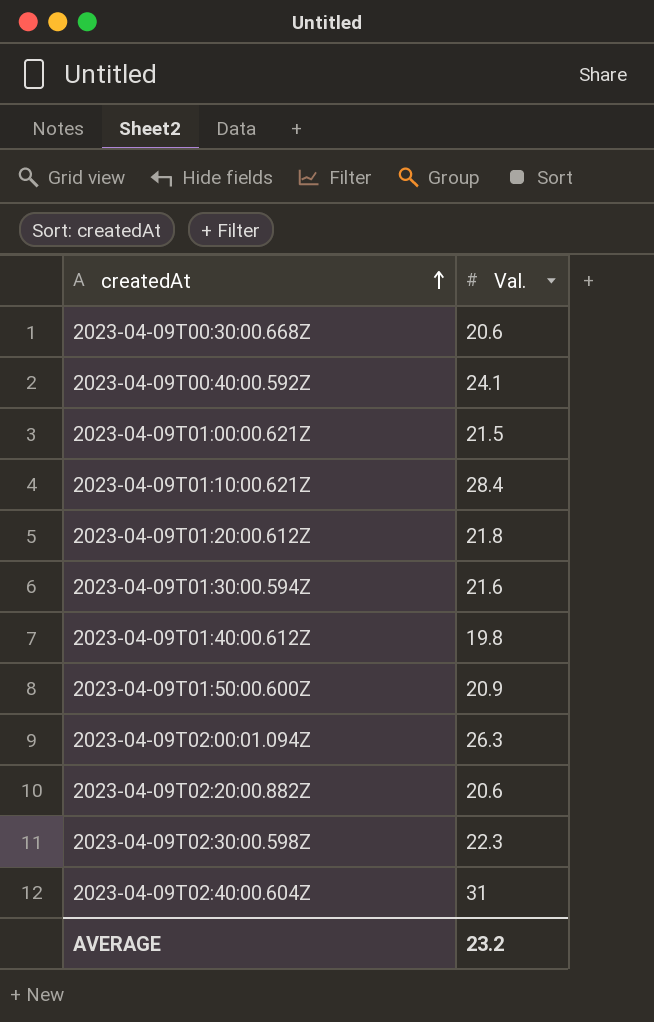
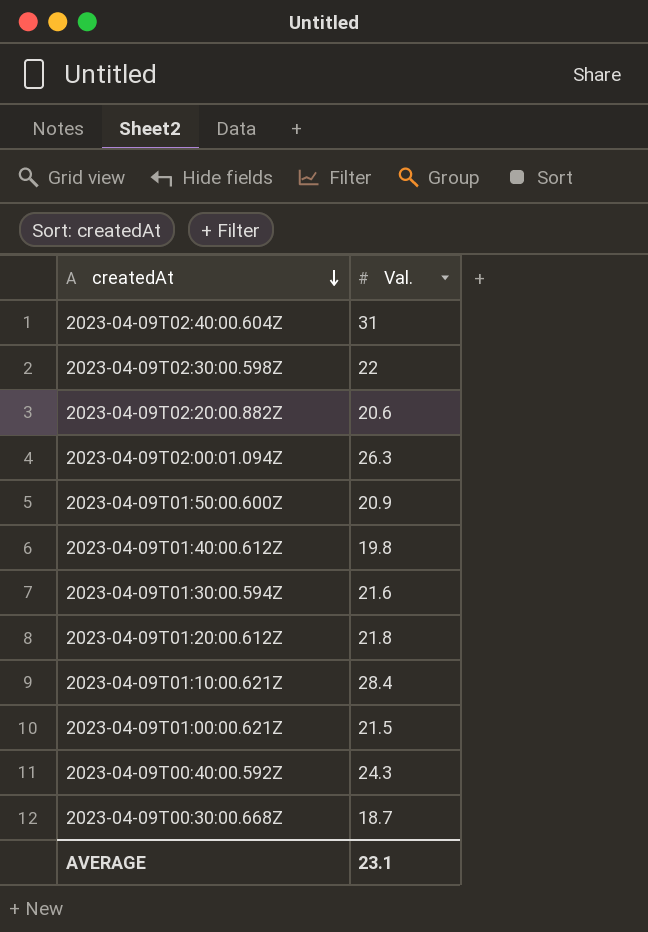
row order: createdAt ascending -> createdAt descending
2023-04-09T02:30:00.598Z | Val.: 22.3 -> 22
2023-04-09T00:40:00.592Z | Val.: 24.1 -> 24.3
2023-04-09T00:30:00.668Z | Val.: 20.6 -> 18.7
AVERAGE | Val.: 23.2 -> 23.1

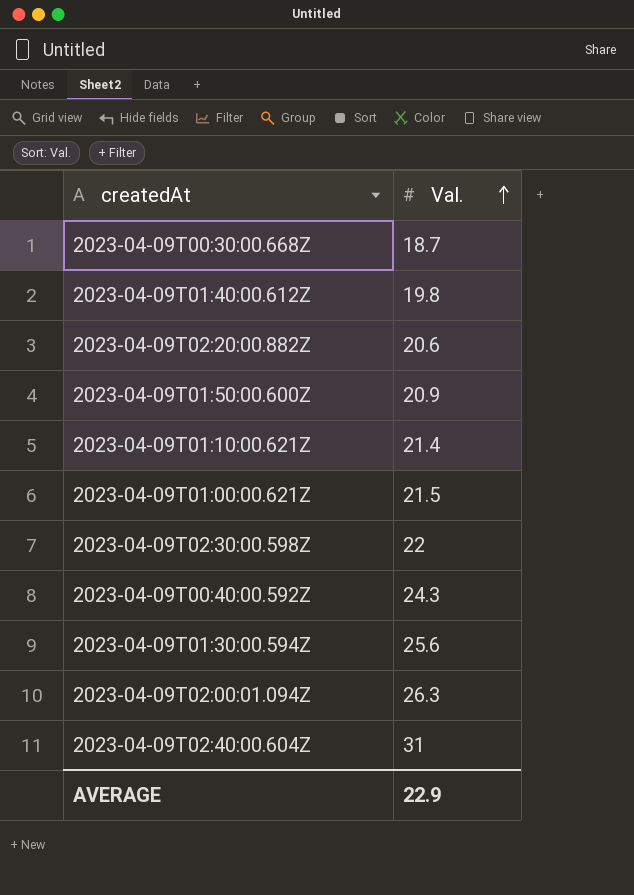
row order: createdAt descending -> Val. ascending
row 2023-04-09T01:20:00.612Z: 21.8 -> none
2023-04-09T01:10:00.621Z | Val.: 28.4 -> 21.4
2023-04-09T01:30:00.594Z | Val.: 21.6 -> 25.6
AVERAGE | Val.: 23.1 -> 22.9

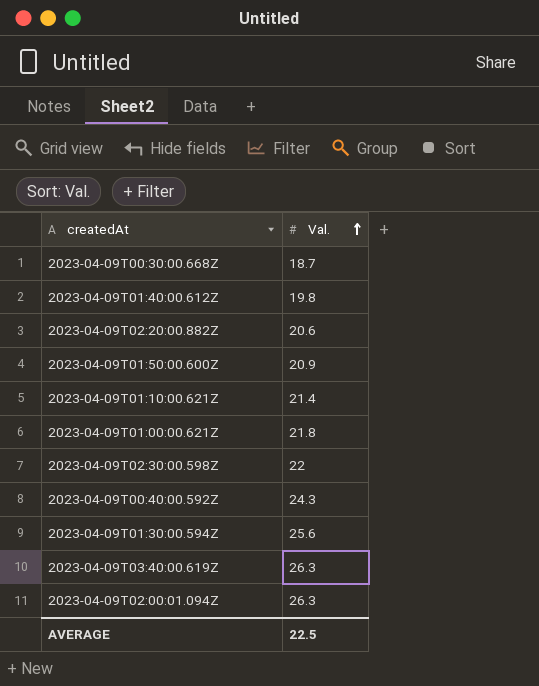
row 2023-04-09T02:40:00.604Z: 31 -> none
2023-04-09T01:00:00.621Z | Val.: 21.5 -> 21.8
row 2023-04-09T03:40:00.619Z: none -> 26.3
AVERAGE | Val.: 22.9 -> 22.5

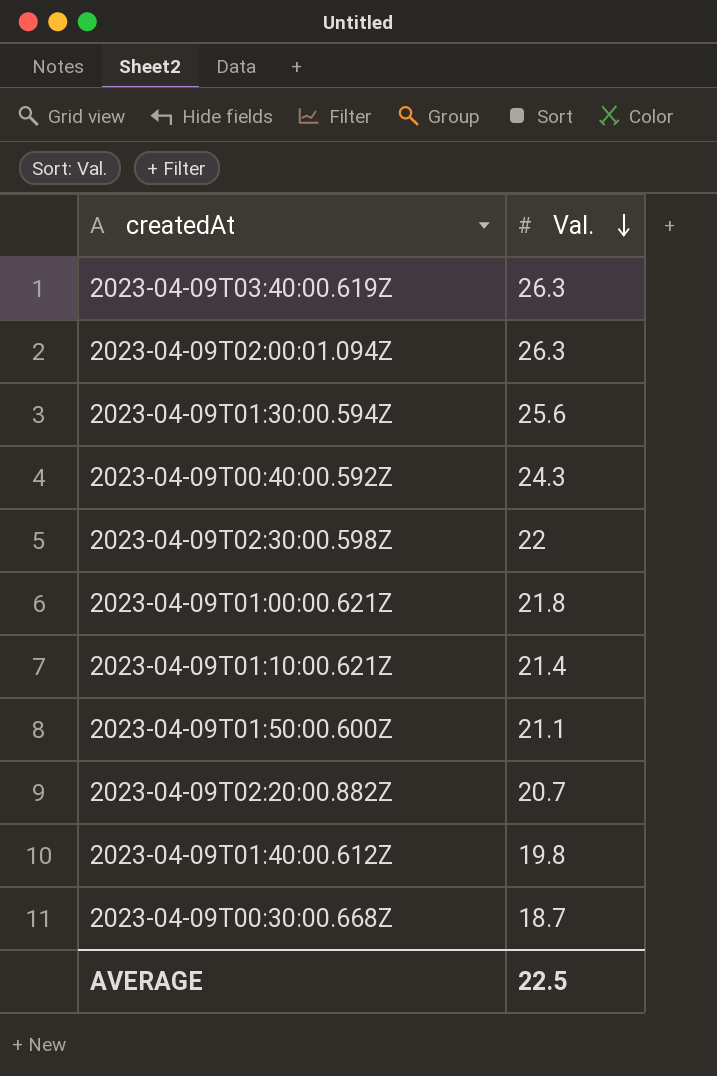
row order: Val. ascending -> Val. descending
2023-04-09T01:50:00.600Z | Val.: 20.9 -> 21.1
2023-04-09T02:20:00.882Z | Val.: 20.6 -> 20.7

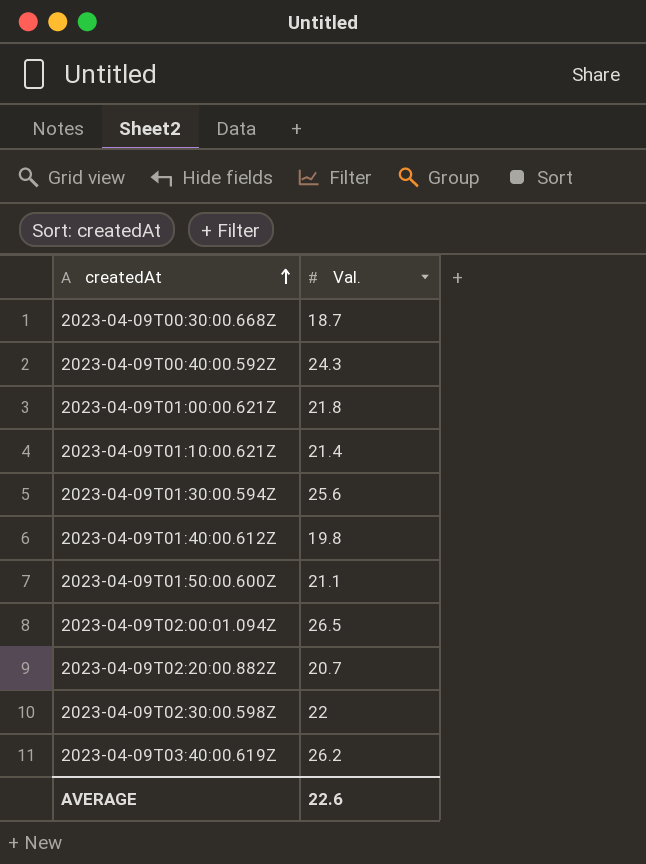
row order: Val. descending -> createdAt ascending
2023-04-09T02:00:01.094Z | Val.: 26.3 -> 26.5
2023-04-09T03:40:00.619Z | Val.: 26.3 -> 26.2
AVERAGE | Val.: 22.5 -> 22.6

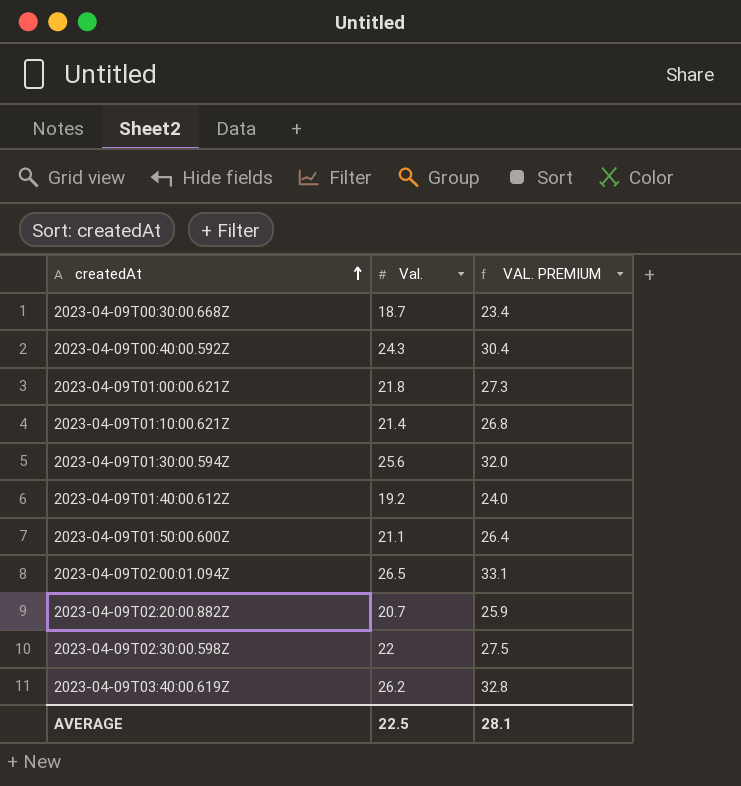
column VAL. PREMIUM | formula: none -> [Val.] * 1.25
2023-04-09T01:40:00.612Z | Val.: 19.8 -> 19.2
AVERAGE | Val.: 22.6 -> 22.5

